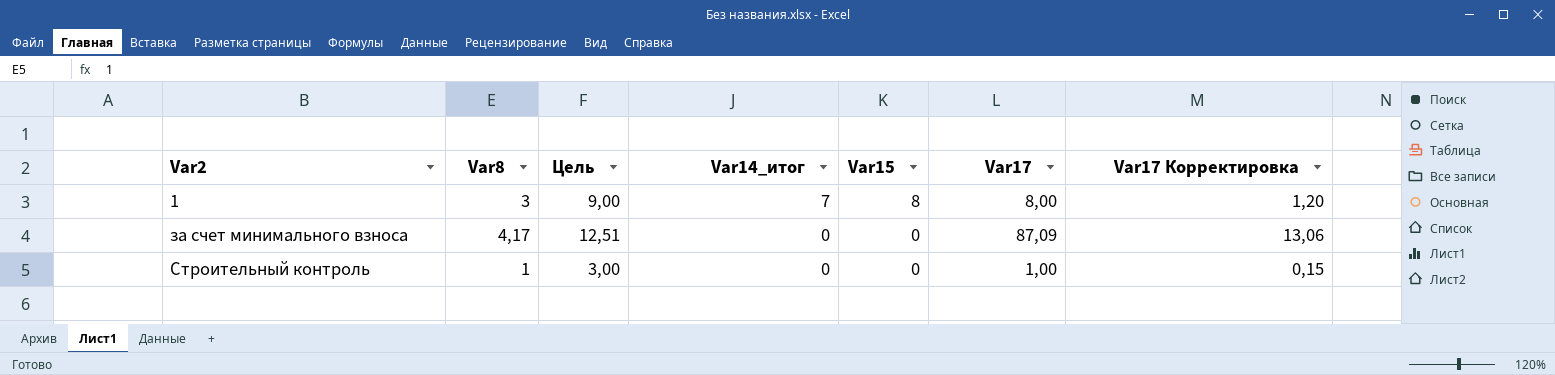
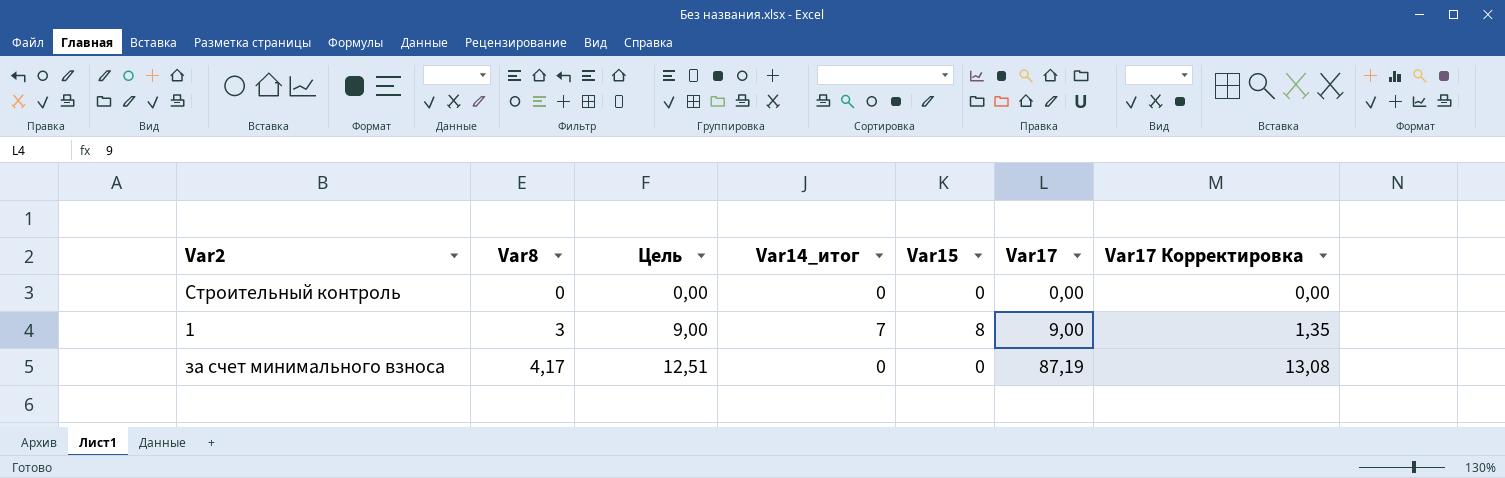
row order: Var2 ascending -> Var8 ascending
Строительный контроль | Var8: 1 -> 0
Строительный контроль | Цель: 3,00 -> 0,00
Строительный контроль | Var17: 1,00 -> 0,00
Строительный контроль | Var17 Корректировка: 0,15 -> 0,00
1 | Var17: 8,00 -> 9,00
1 | Var17 Корректировка: 1,20 -> 1,35
за счет минимального взноса | Var17: 87,09 -> 87,19
за счет минимального взноса | Var17 Корректировка: 13,06 -> 13,08

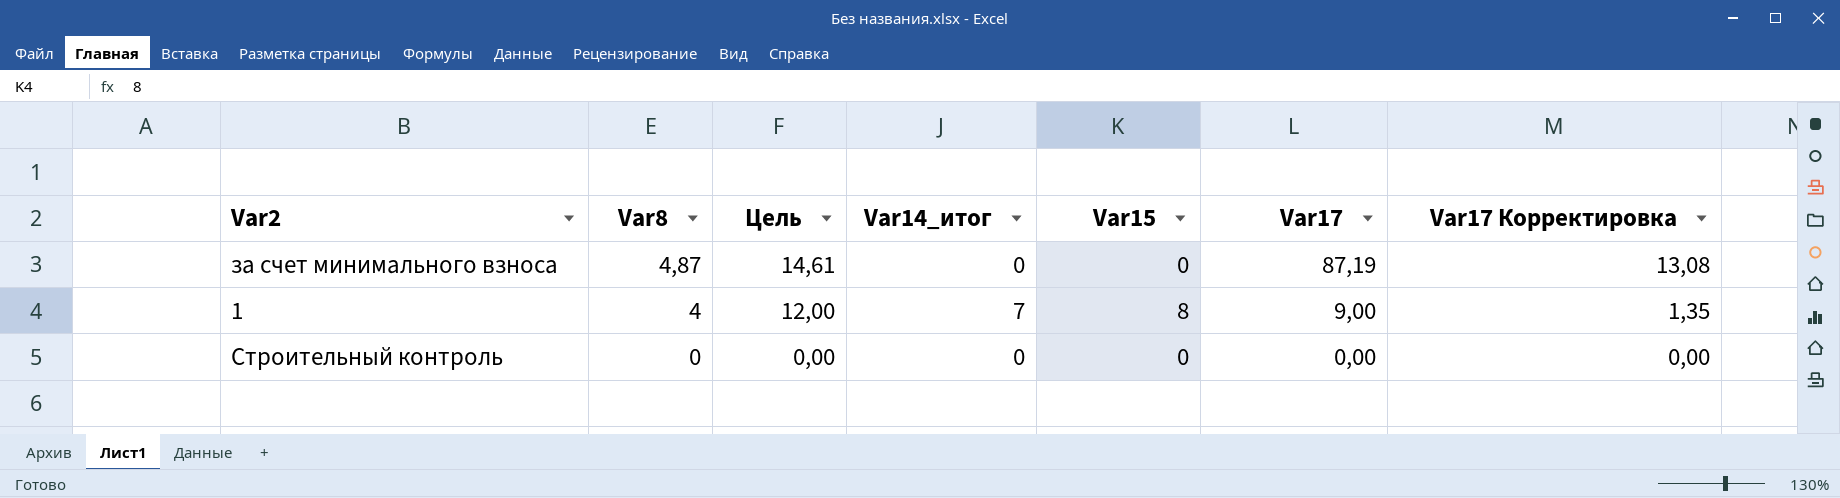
row order: Var8 ascending -> Var8 descending
за счет минимального взноса | Var8: 4,17 -> 4,87
за счет минимального взноса | Цель: 12,51 -> 14,61
1 | Var8: 3 -> 4
1 | Цель: 9,00 -> 12,00

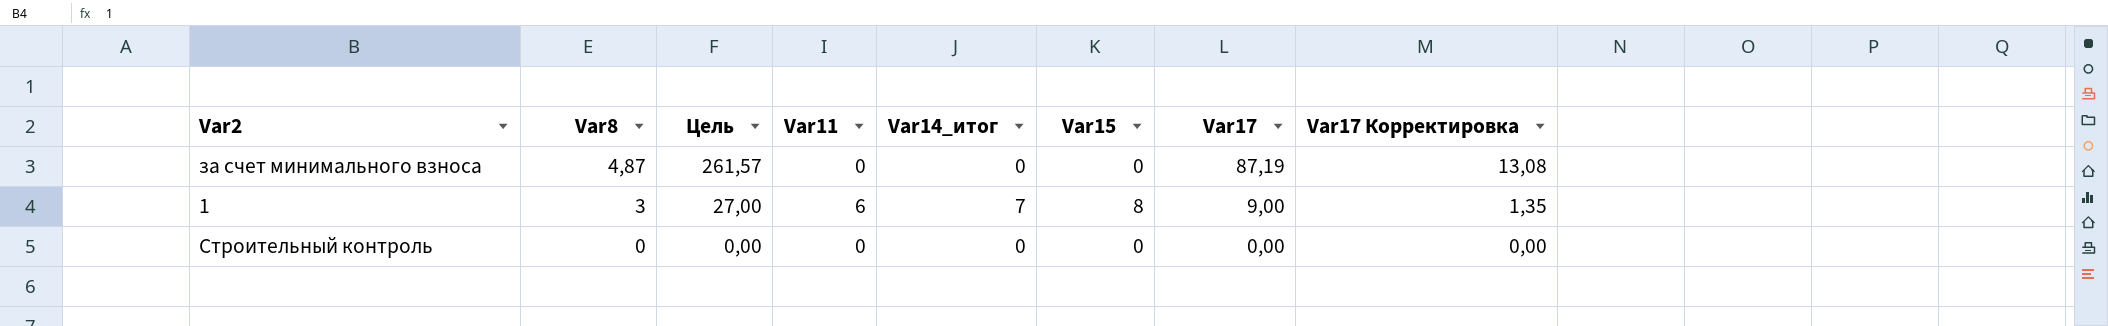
column Цель | formula: [Var8] * 3 -> [Var17] * 3
column Var11 | position: none -> 4
1 | Var8: 4 -> 3

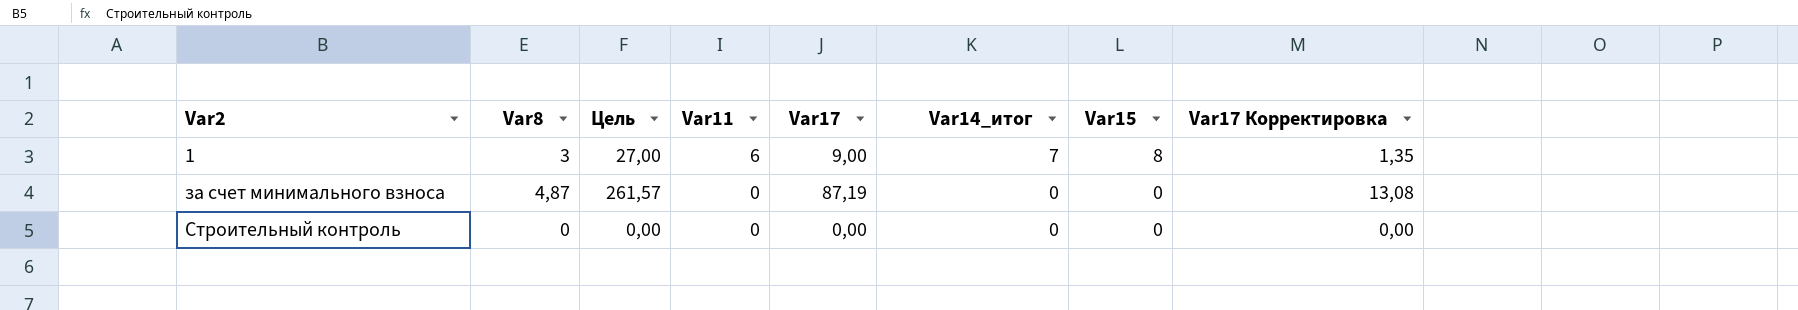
row order: Var8 descending -> Var2 ascending
column Var17 | position: 7 -> 5

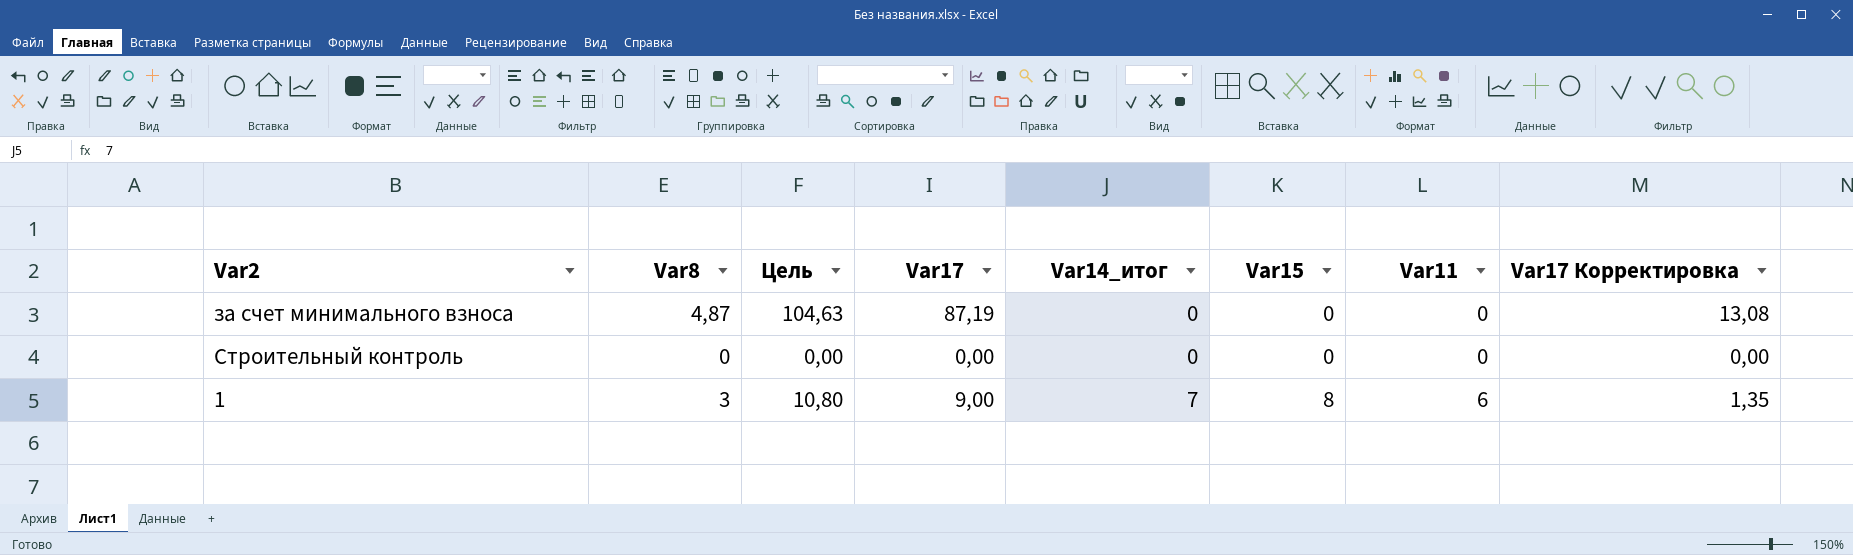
row order: Var2 ascending -> Var14_итог ascending
column Цель | formula: [Var17] * 3 -> [Var17] * 1,2
column Var11 | position: 4 -> 7

